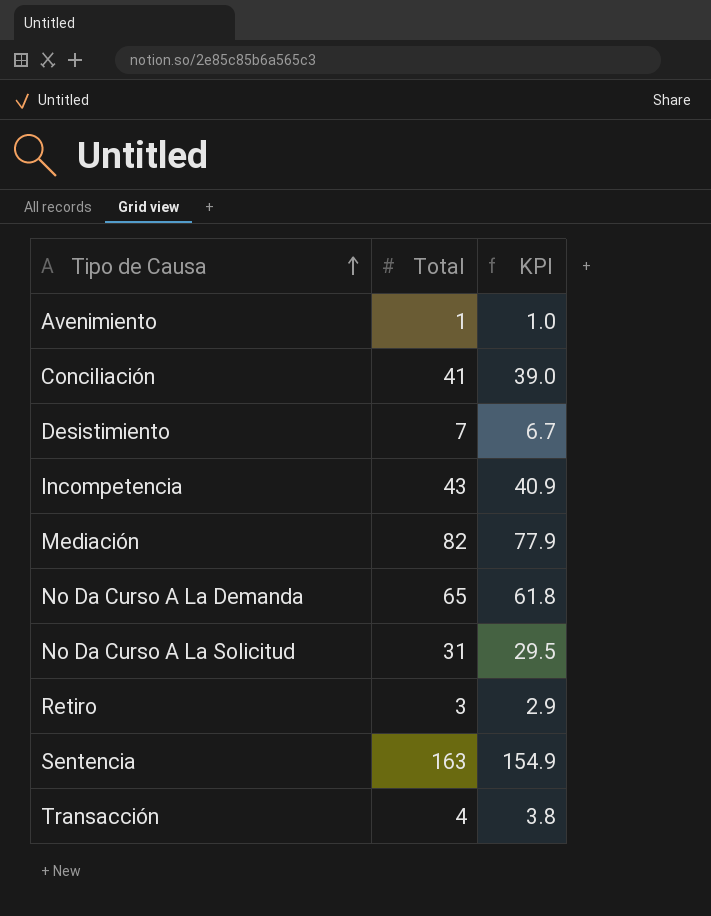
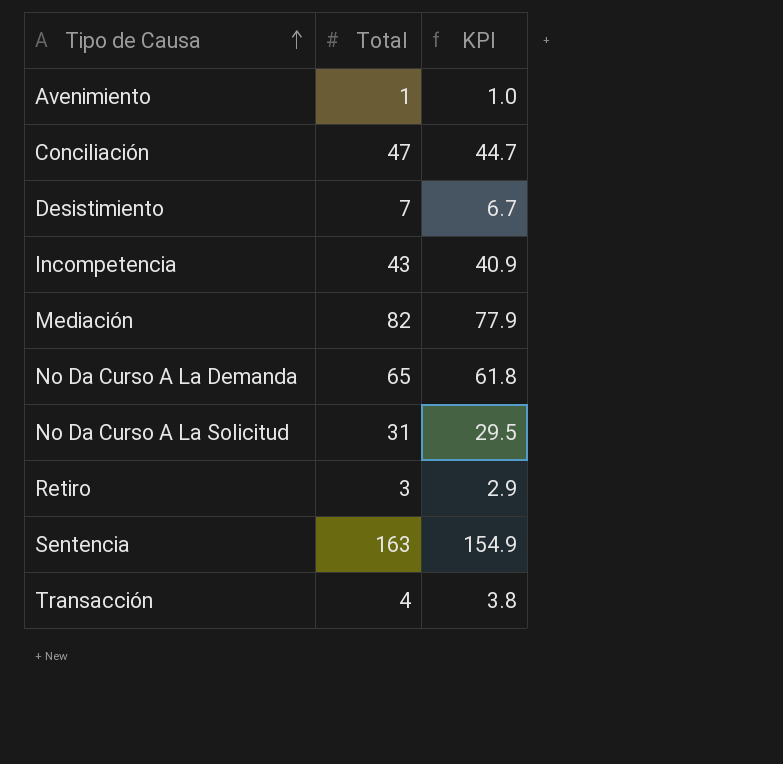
Conciliación | Total: 41 -> 47
Conciliación | KPI: 39.0 -> 44.7

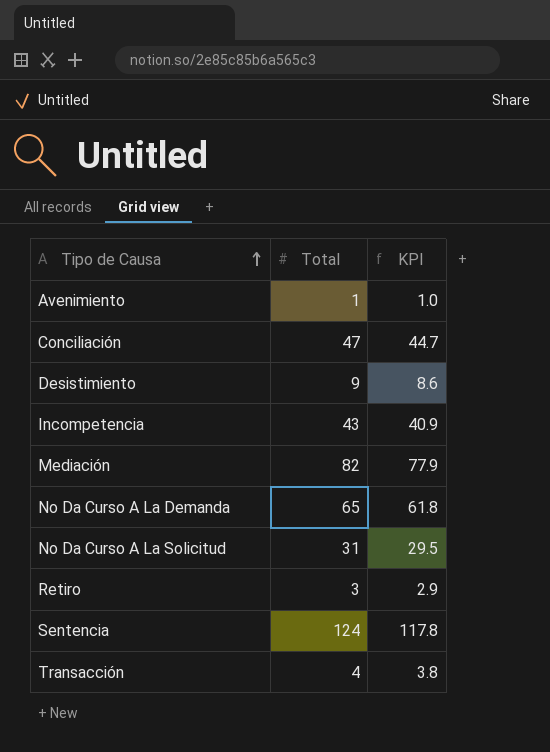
Desistimiento | Total: 7 -> 9
Desistimiento | KPI: 6.7 -> 8.6
Sentencia | Total: 163 -> 124
Sentencia | KPI: 154.9 -> 117.8

